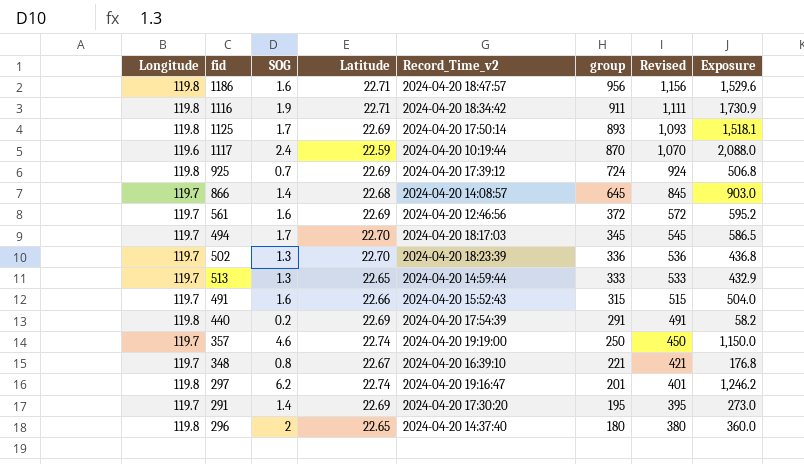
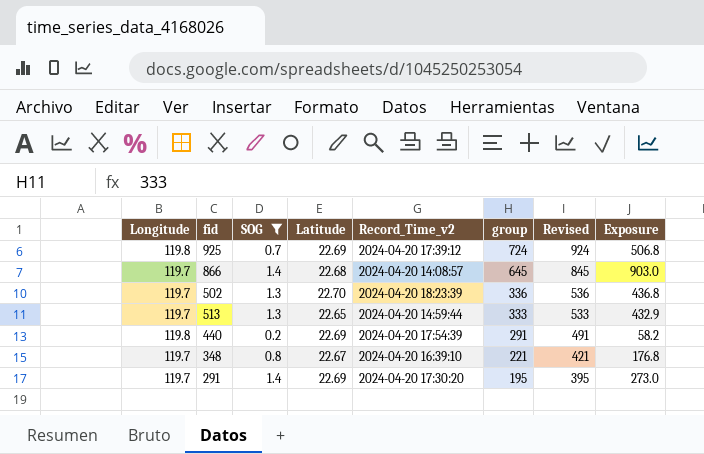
filter: none -> SOG <= 1.4

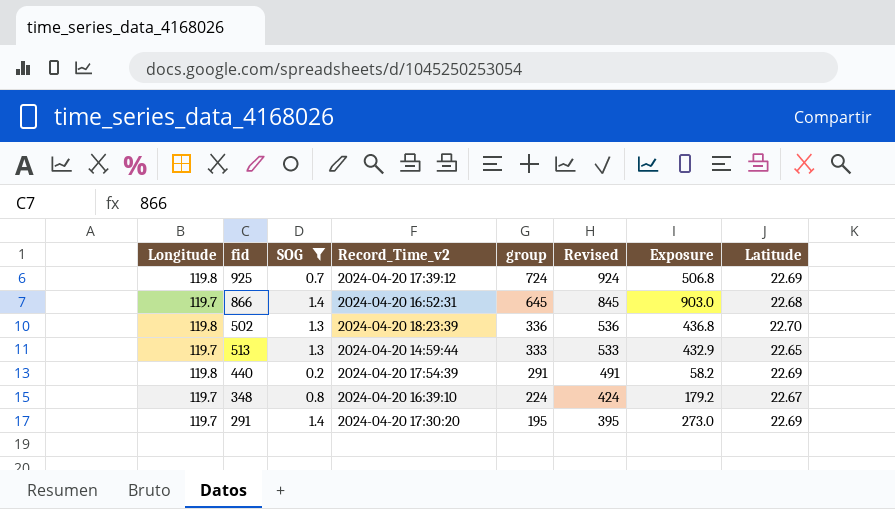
column Latitude | position: 4 -> 8
866 | Record_Time_v2: 2024-04-20 14:08:57 -> 2024-04-20 16:52:31
502 | Longitude: 119.7 -> 119.8
348 | group: 221 -> 224
348 | Revised: 421 -> 424
348 | Exposure: 176.8 -> 179.2

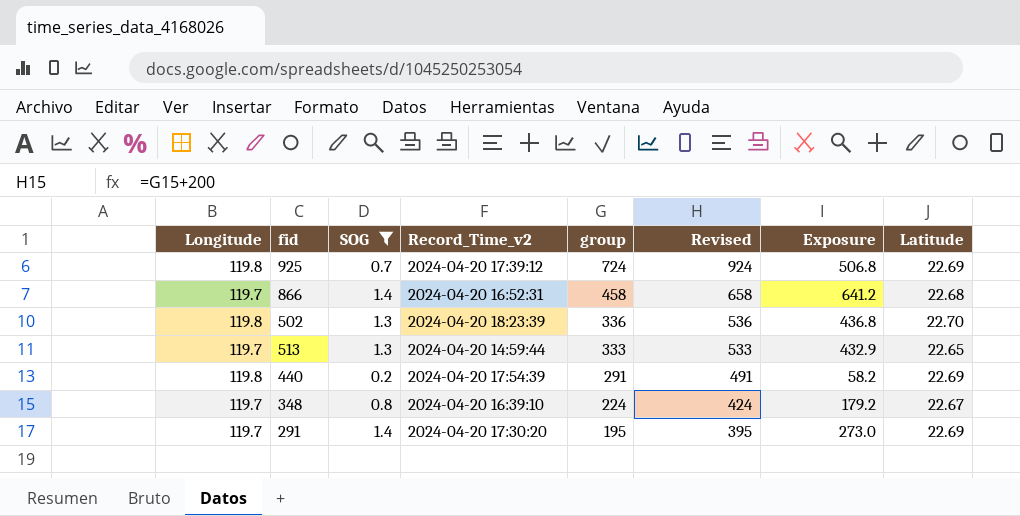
866 | group: 645 -> 458
866 | Revised: 845 -> 658
866 | Exposure: 903.0 -> 641.2

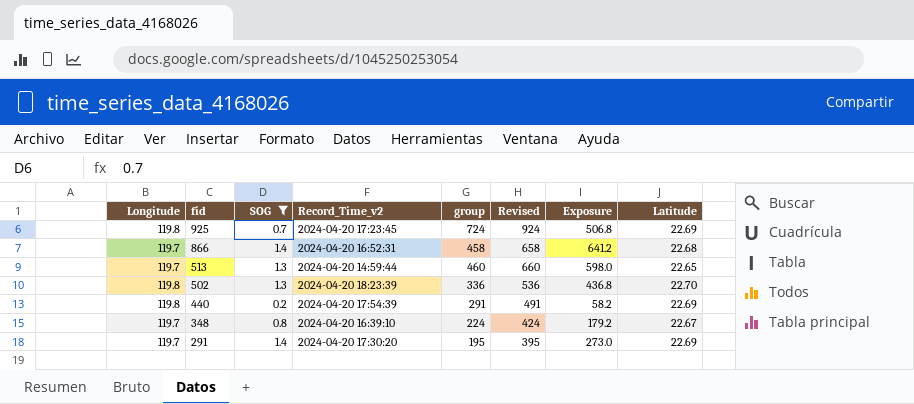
row order: group descending -> fid descending
925 | Record_Time_v2: 2024-04-20 17:39:12 -> 2024-04-20 17:23:45
513 | group: 333 -> 460
513 | Revised: 533 -> 660
513 | Exposure: 432.9 -> 598.0

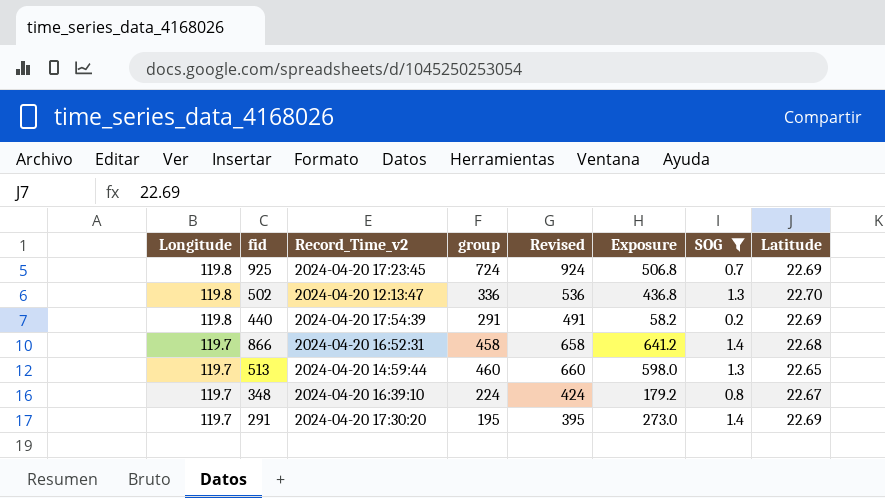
row order: fid descending -> Longitude descending
column SOG | position: 3 -> 7
502 | Record_Time_v2: 2024-04-20 18:23:39 -> 2024-04-20 12:13:47

